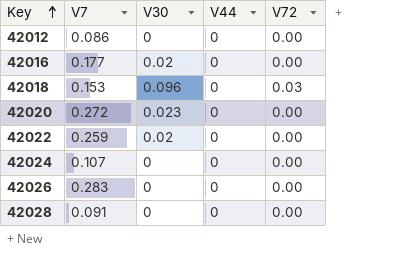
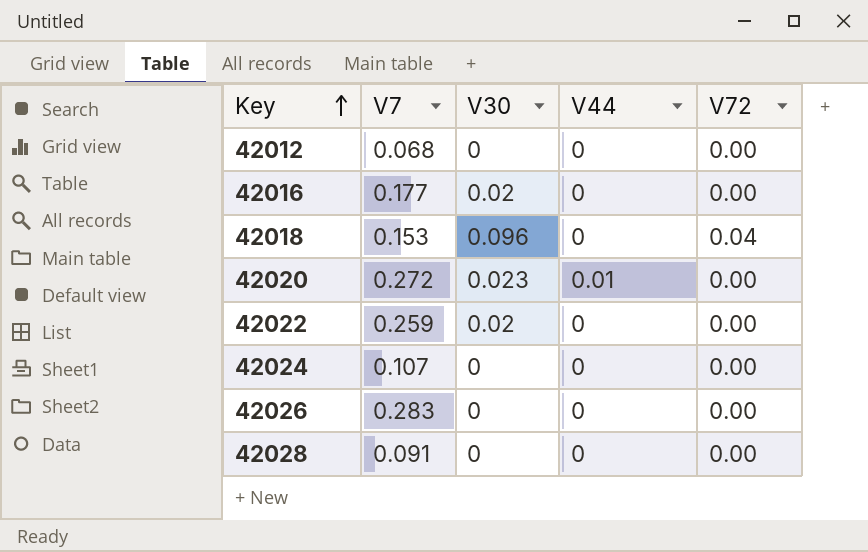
42012 | V7: 0.086 -> 0.068
42018 | V72: 0.03 -> 0.04
42020 | V44: 0 -> 0.01

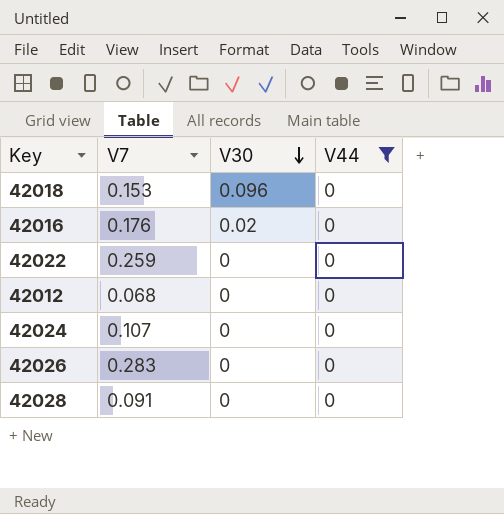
filter: none -> V44 = 0
row order: Key ascending -> V30 descending
column V72 | position: 5 -> none
42016 | V7: 0.177 -> 0.176
42022 | V30: 0.02 -> 0

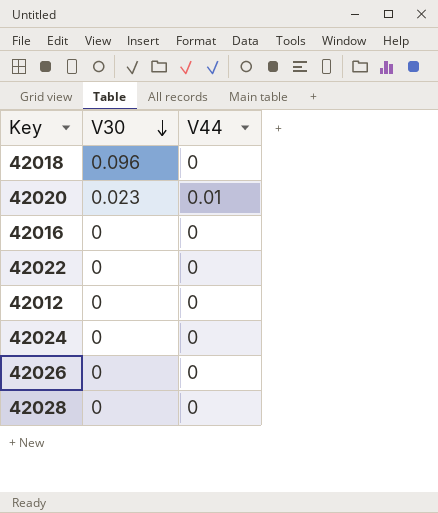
filter: V44 = 0 -> none
column V7 | position: 2 -> none
42016 | V30: 0.02 -> 0

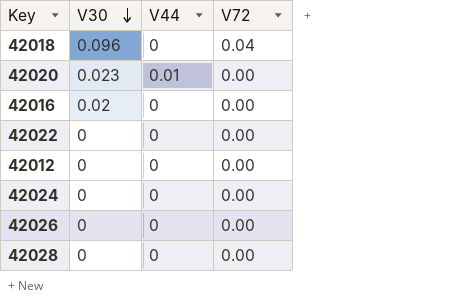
column V72 | position: none -> 4
42016 | V30: 0 -> 0.02

